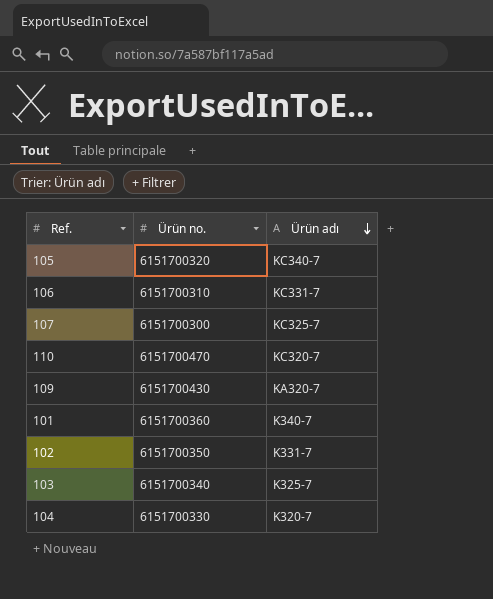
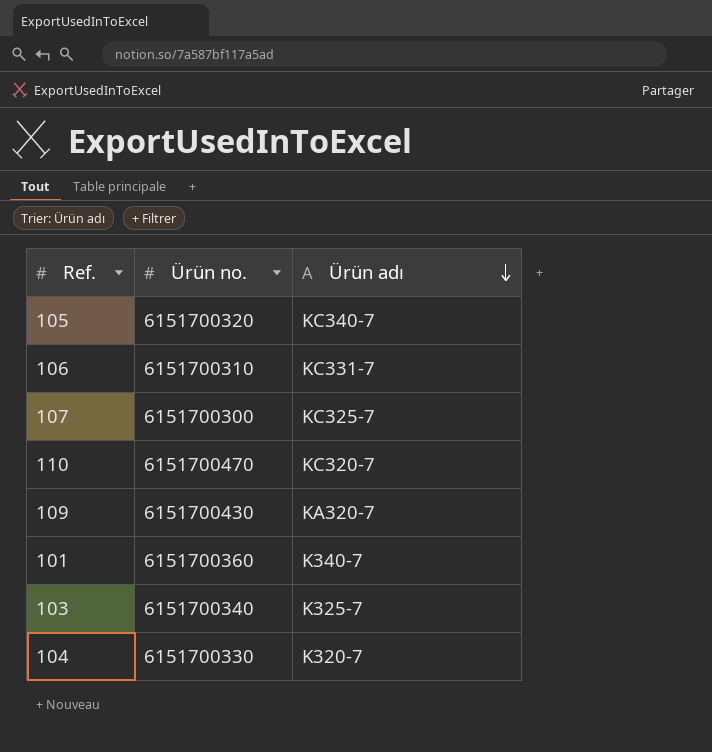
row 102: 6151700350 | K331-7 -> none

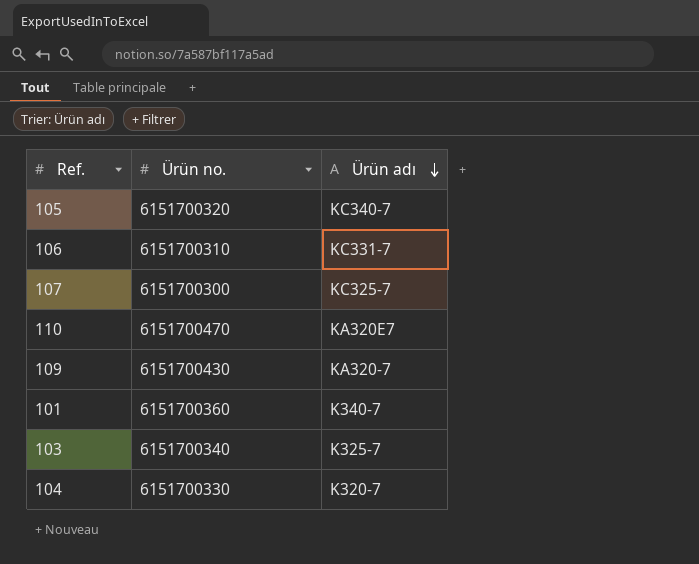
110 | Ürün adı: KC320-7 -> KA320E7

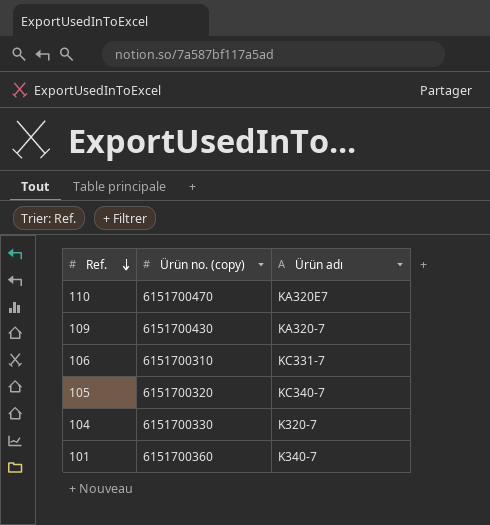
row order: Ürün adı descending -> Ref. descending
column name: Ürün no. -> Ürün no. (copy)
row 107: 6151700300 | KC325-7 -> none
row 103: 6151700340 | K325-7 -> none

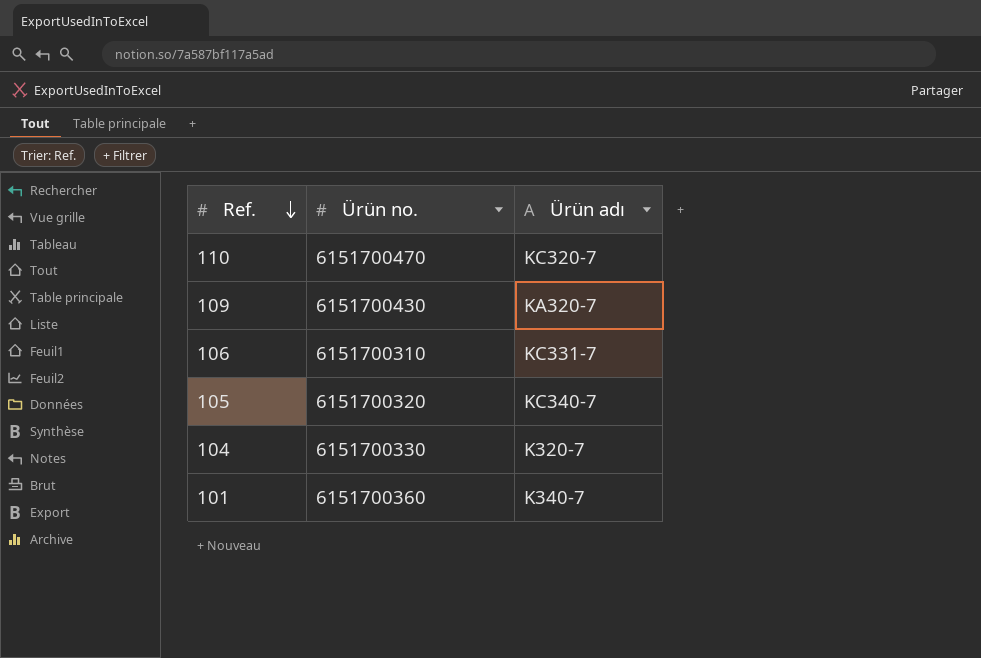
column name: Ürün no. (copy) -> Ürün no.
110 | Ürün adı: KA320E7 -> KC320-7

